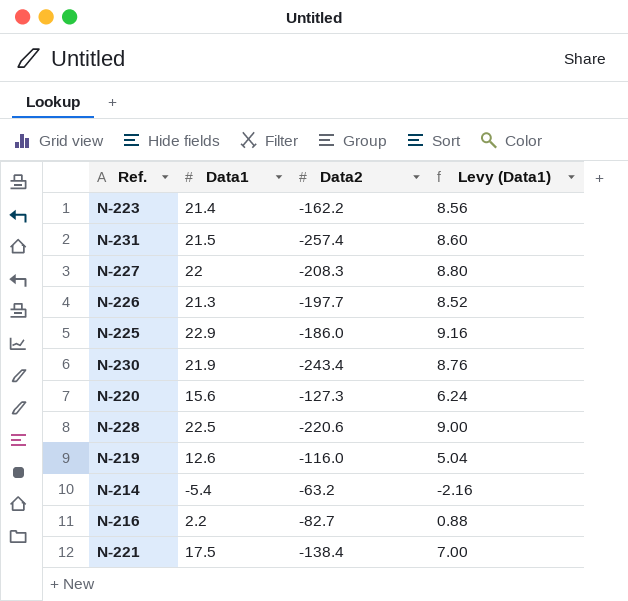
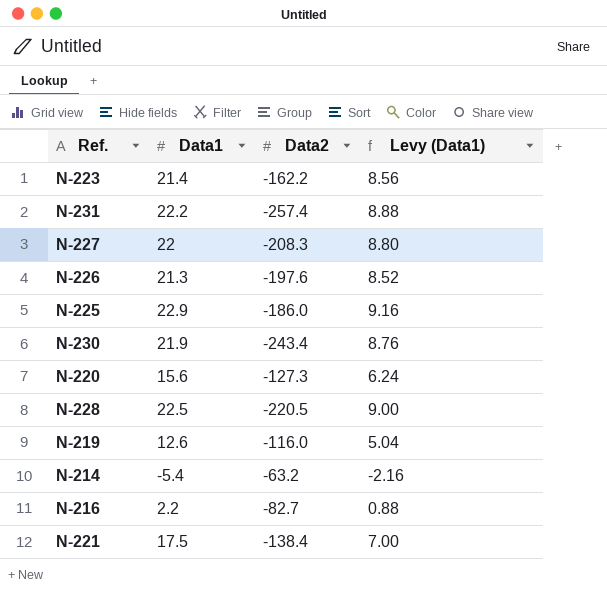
N-231 | Data1: 21.5 -> 22.2
N-231 | Levy (Data1): 8.60 -> 8.88
N-226 | Data2: -197.7 -> -197.6
N-228 | Data2: -220.6 -> -220.5

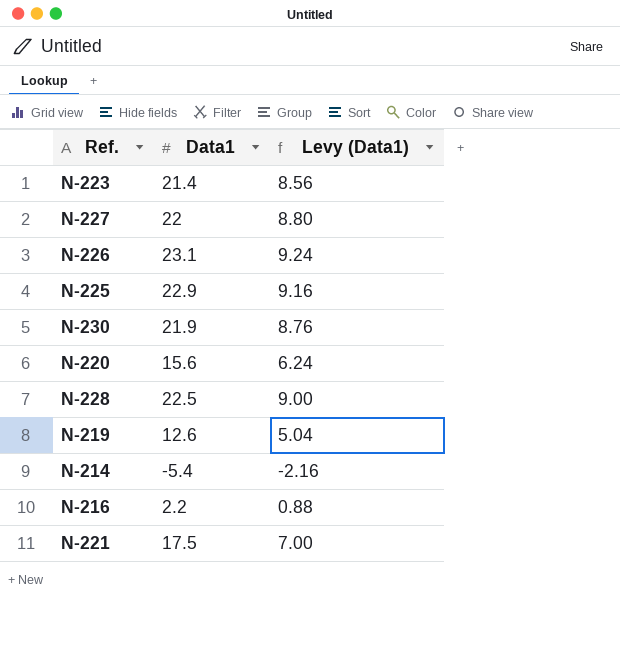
column Data2 | position: 3 -> none
row N-231: 22.2 | -257.4 | 8.88 -> none
N-226 | Data1: 21.3 -> 23.1
N-226 | Levy (Data1): 8.52 -> 9.24

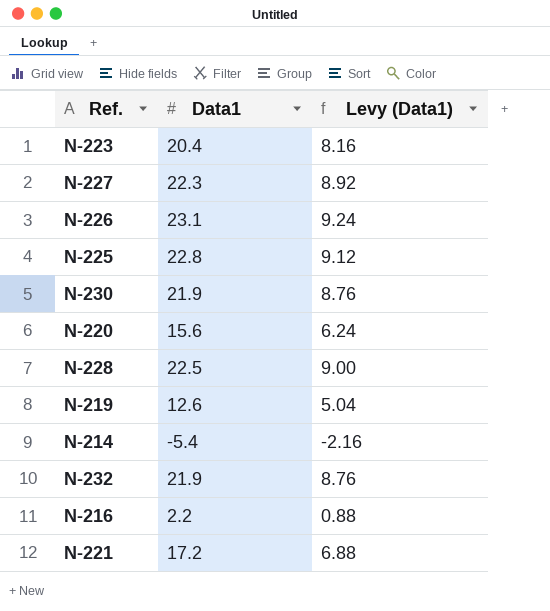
N-223 | Data1: 21.4 -> 20.4
N-223 | Levy (Data1): 8.56 -> 8.16
N-227 | Data1: 22 -> 22.3
N-227 | Levy (Data1): 8.80 -> 8.92
N-225 | Data1: 22.9 -> 22.8
N-225 | Levy (Data1): 9.16 -> 9.12
row N-232: none -> 21.9 | 8.76
N-221 | Data1: 17.5 -> 17.2
N-221 | Levy (Data1): 7.00 -> 6.88

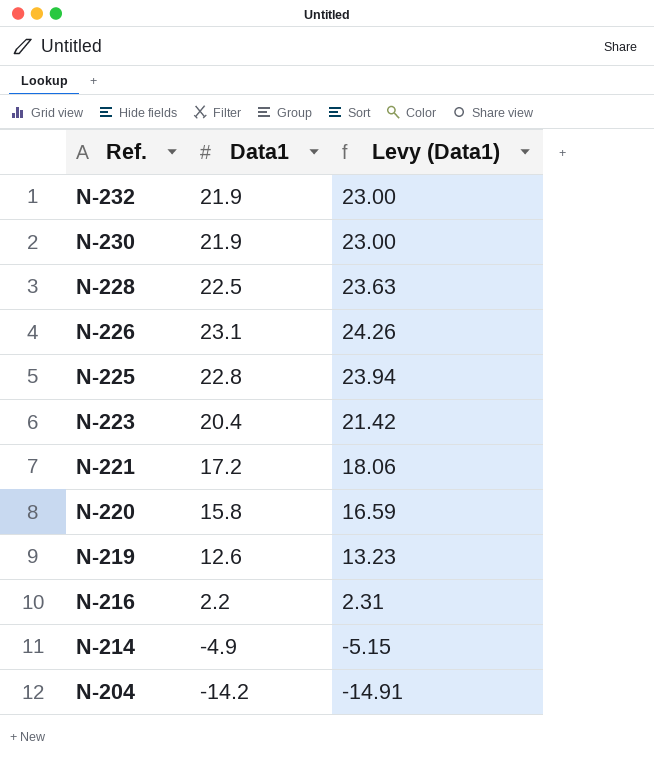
row order: none -> Ref. descending
column Levy (Data1) | formula: [Data1] * 0.4 -> [Data1] * 1.05
row N-227: 22.3 | 8.92 -> none
N-220 | Data1: 15.6 -> 15.8
N-214 | Data1: -5.4 -> -4.9
row N-204: none -> -14.2 | -14.91

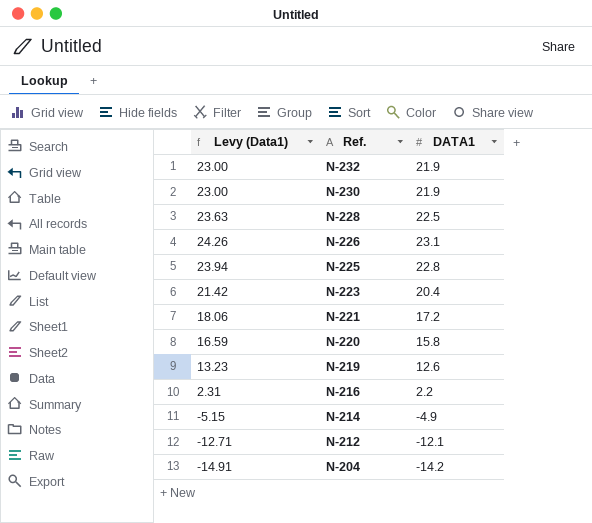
column Levy (Data1) | position: 3 -> 1
column name: Data1 -> DATA1
row N-212: none -> -12.71 | -12.1

